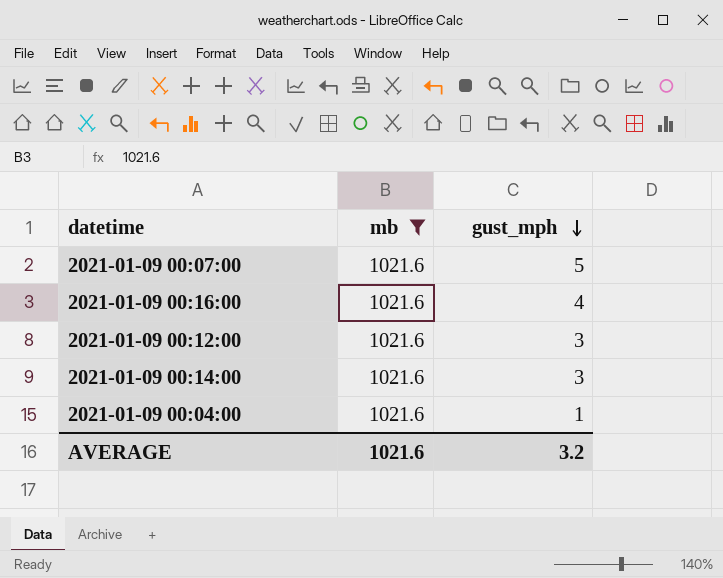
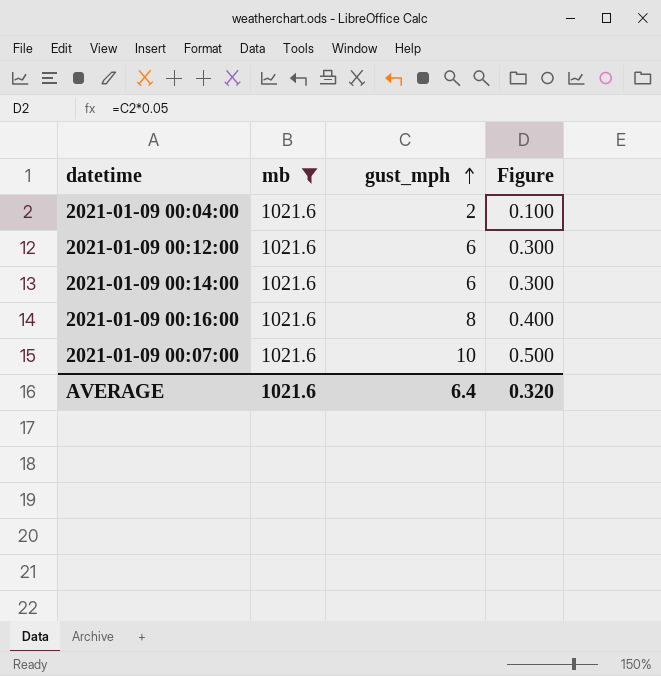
row order: gust_mph descending -> gust_mph ascending
column Figure | formula: none -> [gust_mph] * 0.05
2021-01-09 00:04:00 | gust_mph: 1 -> 2
2021-01-09 00:12:00 | gust_mph: 3 -> 6
2021-01-09 00:14:00 | gust_mph: 3 -> 6
2021-01-09 00:16:00 | gust_mph: 4 -> 8
2021-01-09 00:07:00 | gust_mph: 5 -> 10
AVERAGE | gust_mph: 3.2 -> 6.4

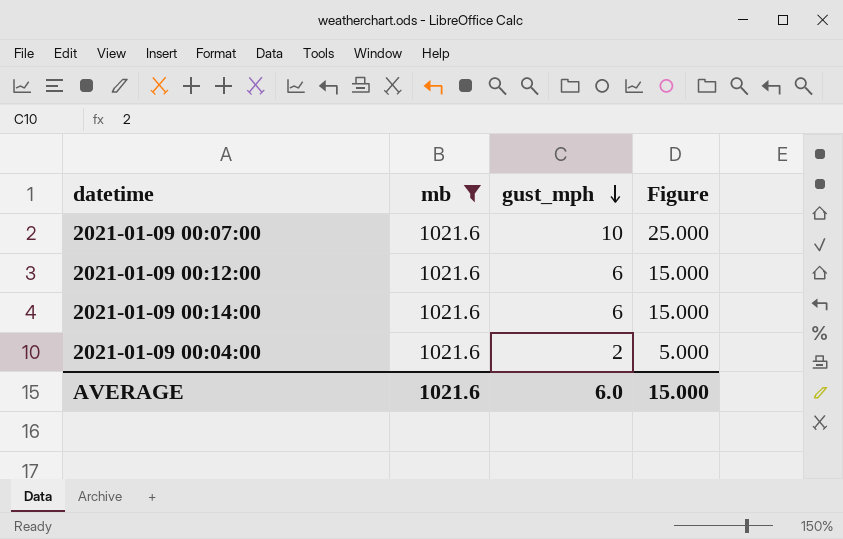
row order: gust_mph ascending -> gust_mph descending
column Figure | formula: [gust_mph] * 0.05 -> [gust_mph] * 2.5
row 2021-01-09 00:16:00: 1021.6 | 8 | 0.400 -> none
AVERAGE | gust_mph: 6.4 -> 6.0
AVERAGE | Figure: 0.320 -> 15.000

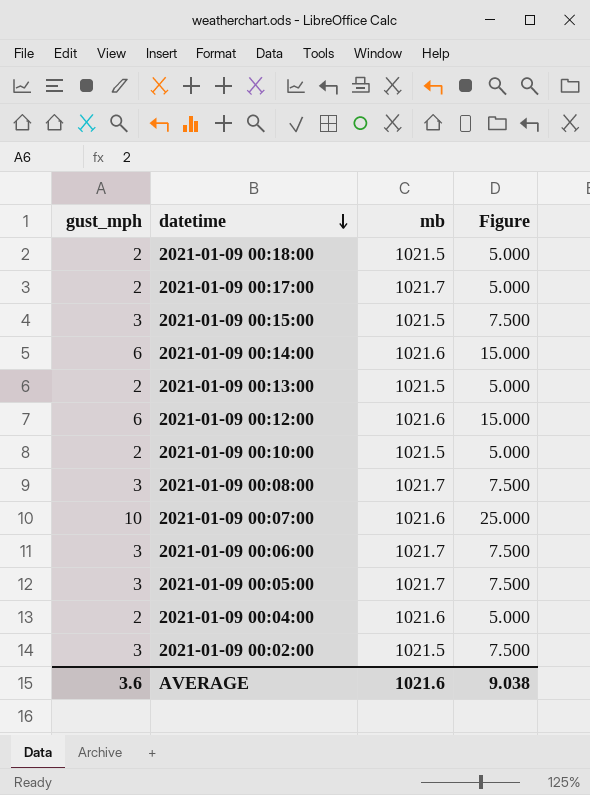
filter: mb = 1021.6 -> none
row order: gust_mph descending -> datetime descending
column gust_mph | position: 3 -> 1
AVERAGE | gust_mph: 6.0 -> 3.6
AVERAGE | Figure: 15.000 -> 9.038

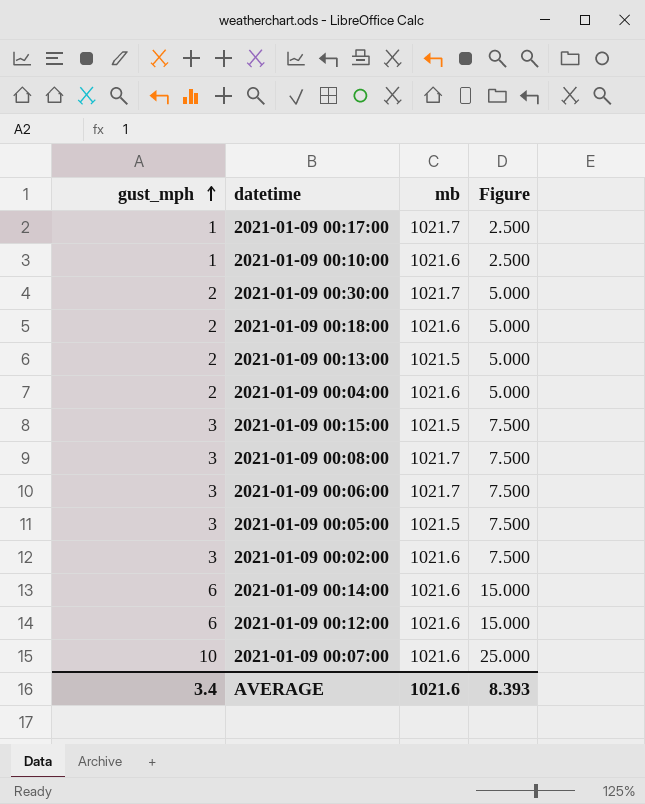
row order: datetime descending -> gust_mph ascending
2021-01-09 00:17:00 | gust_mph: 2 -> 1
2021-01-09 00:17:00 | Figure: 5.000 -> 2.500
2021-01-09 00:10:00 | gust_mph: 2 -> 1
2021-01-09 00:10:00 | mb: 1021.5 -> 1021.6
2021-01-09 00:10:00 | Figure: 5.000 -> 2.500
row 2021-01-09 00:30:00: none -> 2 | 1021.7 | 5.000
2021-01-09 00:18:00 | mb: 1021.5 -> 1021.6
2021-01-09 00:05:00 | mb: 1021.7 -> 1021.5
2021-01-09 00:02:00 | mb: 1021.5 -> 1021.6
AVERAGE | gust_mph: 3.6 -> 3.4
AVERAGE | Figure: 9.038 -> 8.393

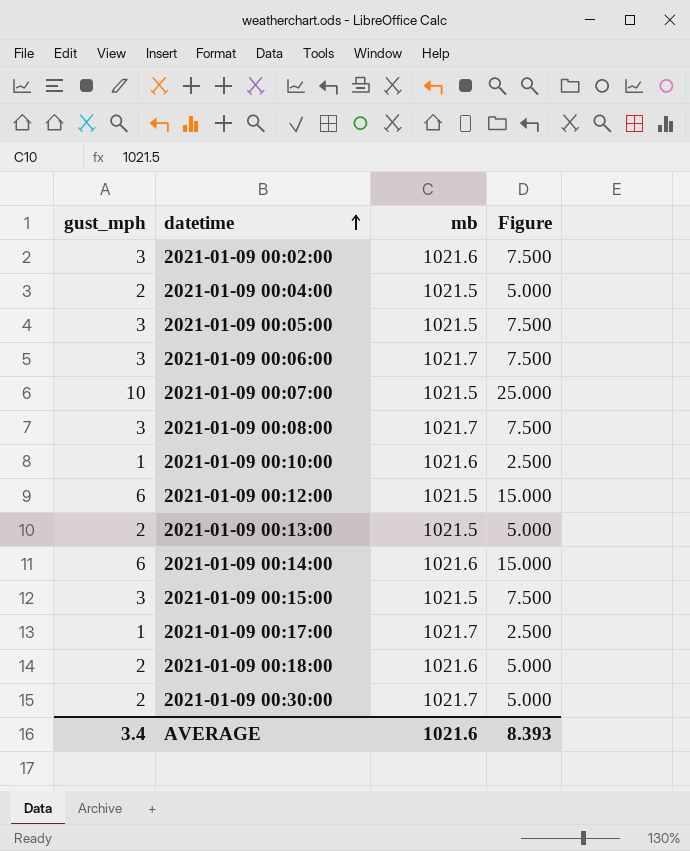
row order: gust_mph ascending -> datetime ascending
2021-01-09 00:04:00 | mb: 1021.6 -> 1021.5
2021-01-09 00:07:00 | mb: 1021.6 -> 1021.5
2021-01-09 00:12:00 | mb: 1021.6 -> 1021.5

